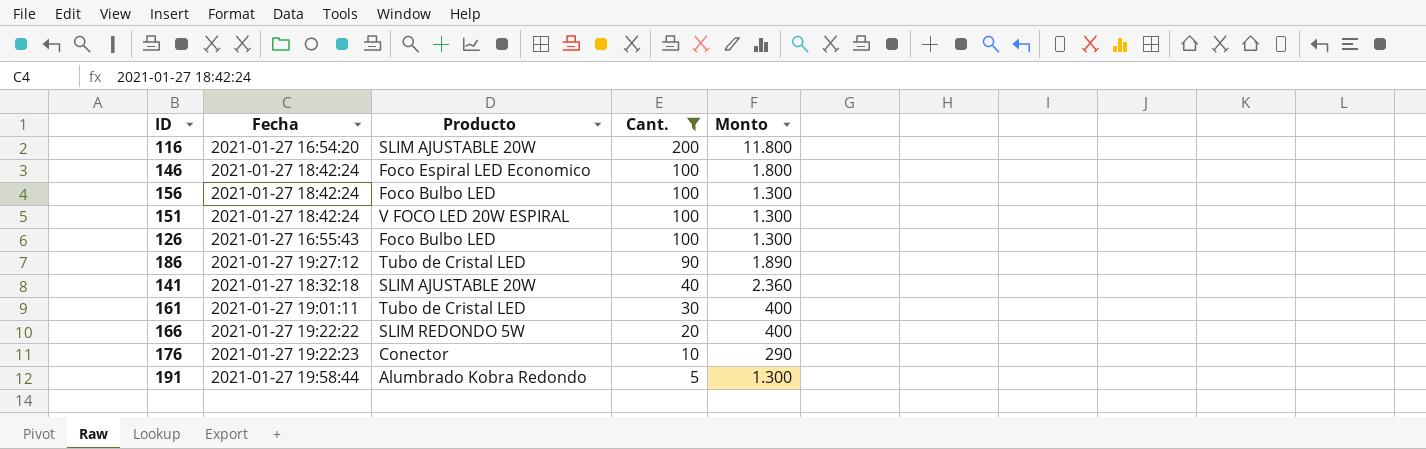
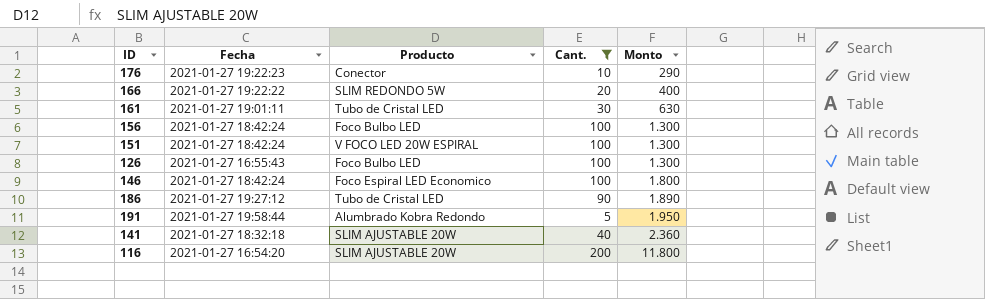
row order: Cant. descending -> Monto ascending
161 | Monto: 400 -> 630
191 | Monto: 1.300 -> 1.950

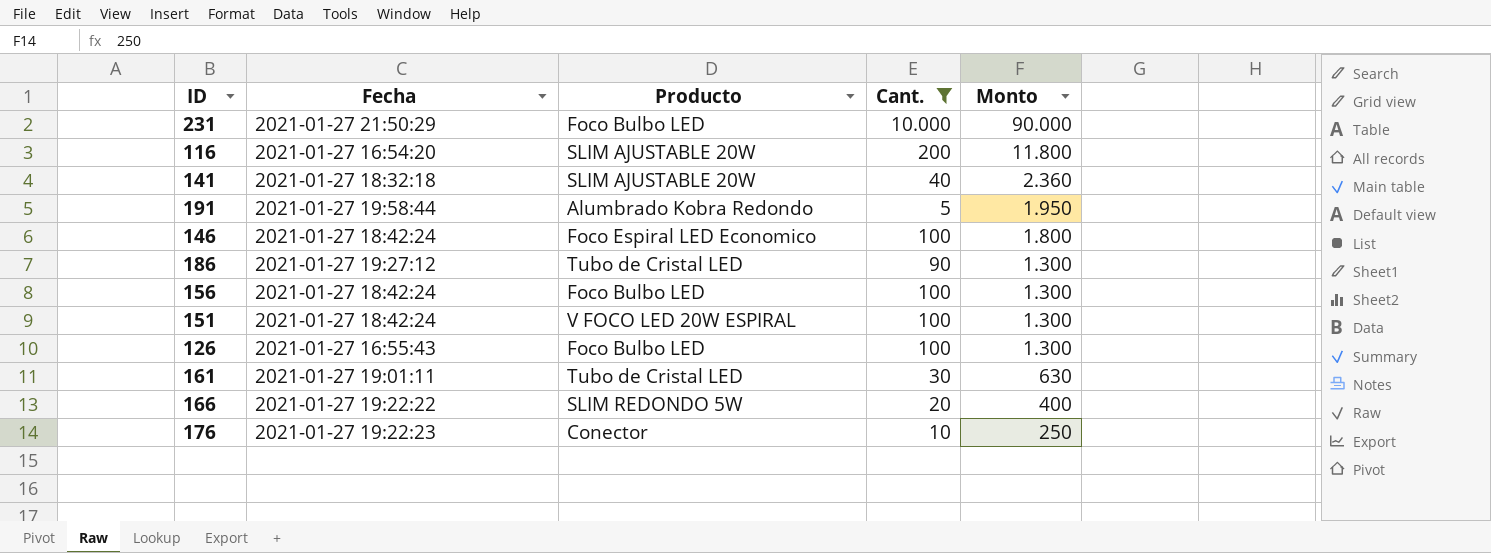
row order: Monto ascending -> Monto descending
row 231: none -> 2021-01-27 21:50:29 | Foco Bulbo LED | 10.000 | 90.000
186 | Monto: 1.890 -> 1.300
176 | Monto: 290 -> 250

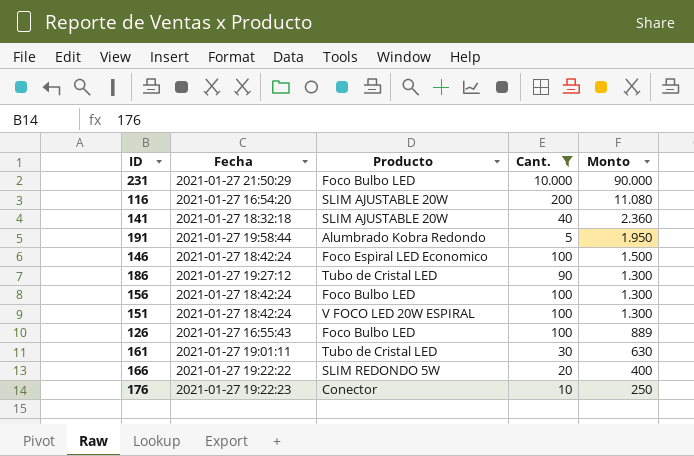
116 | Monto: 11.800 -> 11.080
146 | Monto: 1.800 -> 1.500
126 | Monto: 1.300 -> 889

